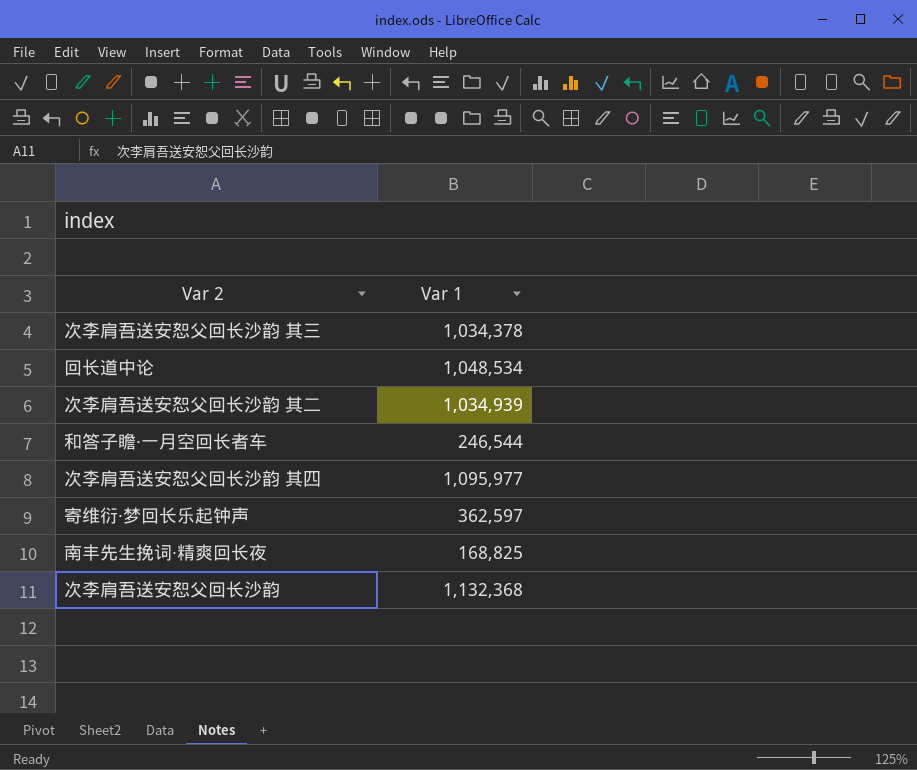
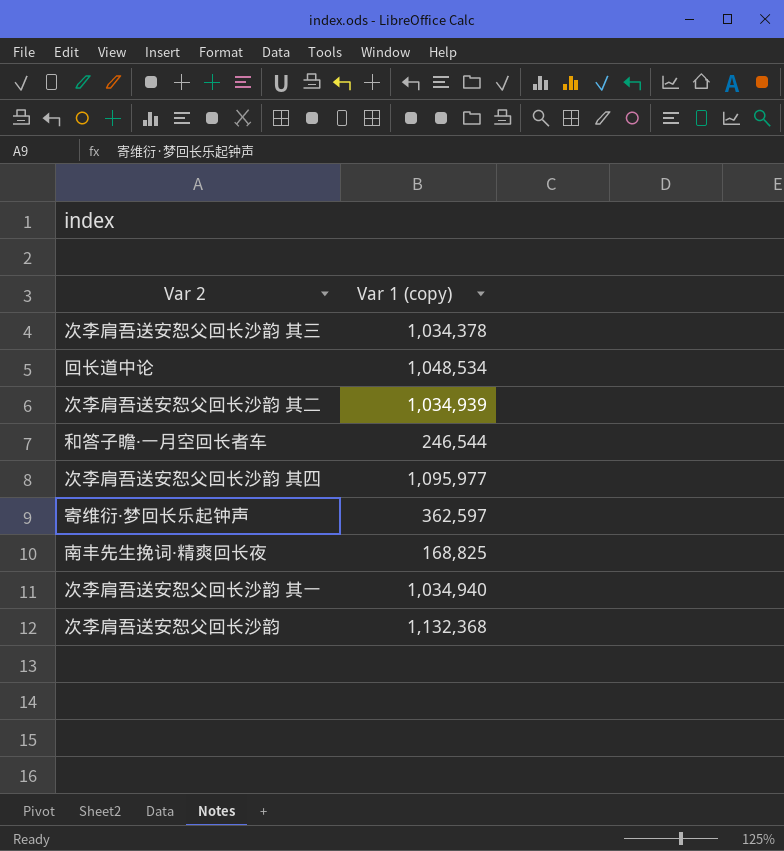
column name: Var 1 -> Var 1 (copy)
row 次李肩吾送安恕父回长沙韵 其一: none -> 1,034,940

